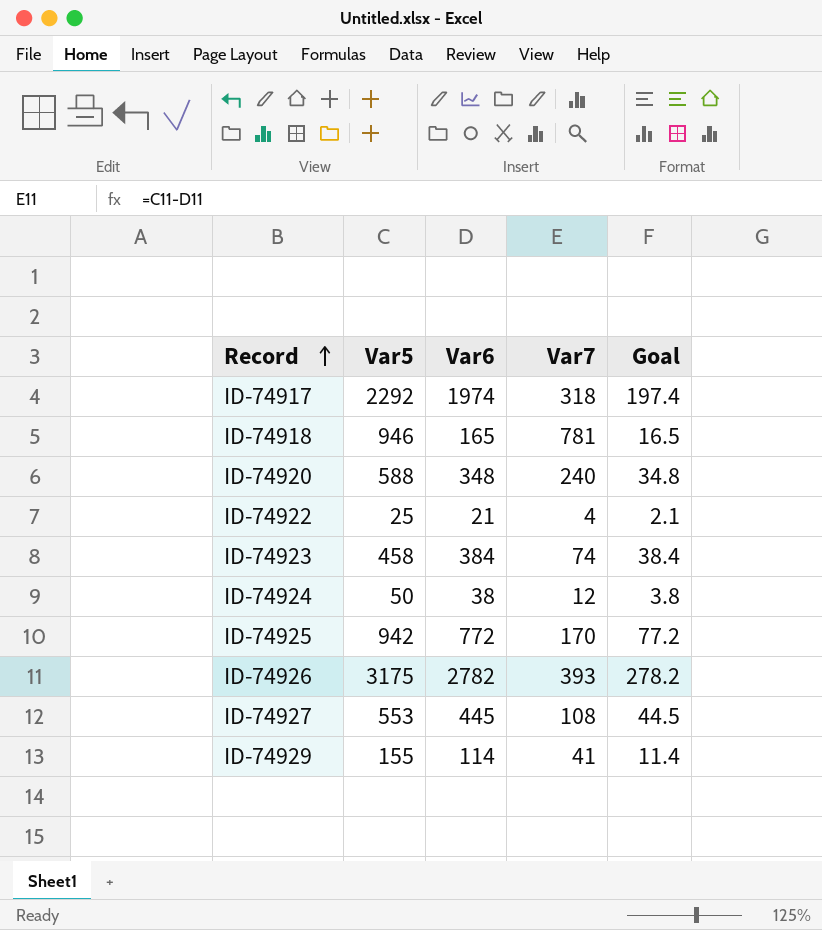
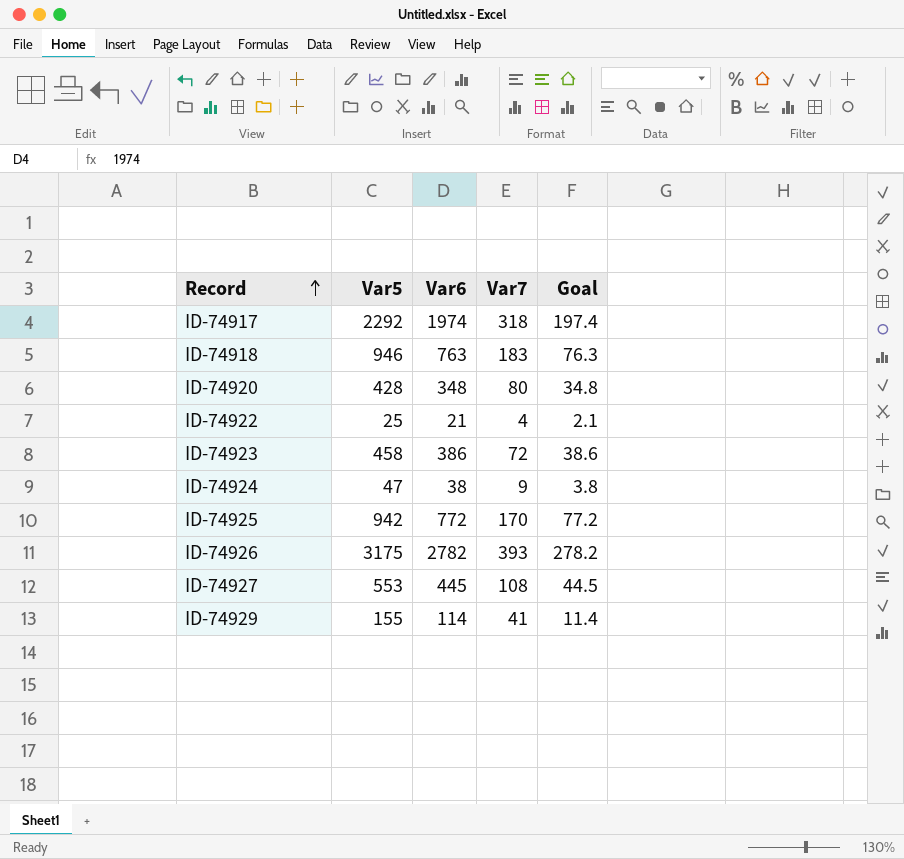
ID-74918 | Var6: 165 -> 763
ID-74918 | Var7: 781 -> 183
ID-74918 | Goal: 16.5 -> 76.3
ID-74920 | Var5: 588 -> 428
ID-74920 | Var7: 240 -> 80
ID-74923 | Var6: 384 -> 386
ID-74923 | Var7: 74 -> 72
ID-74923 | Goal: 38.4 -> 38.6
ID-74924 | Var5: 50 -> 47
ID-74924 | Var7: 12 -> 9

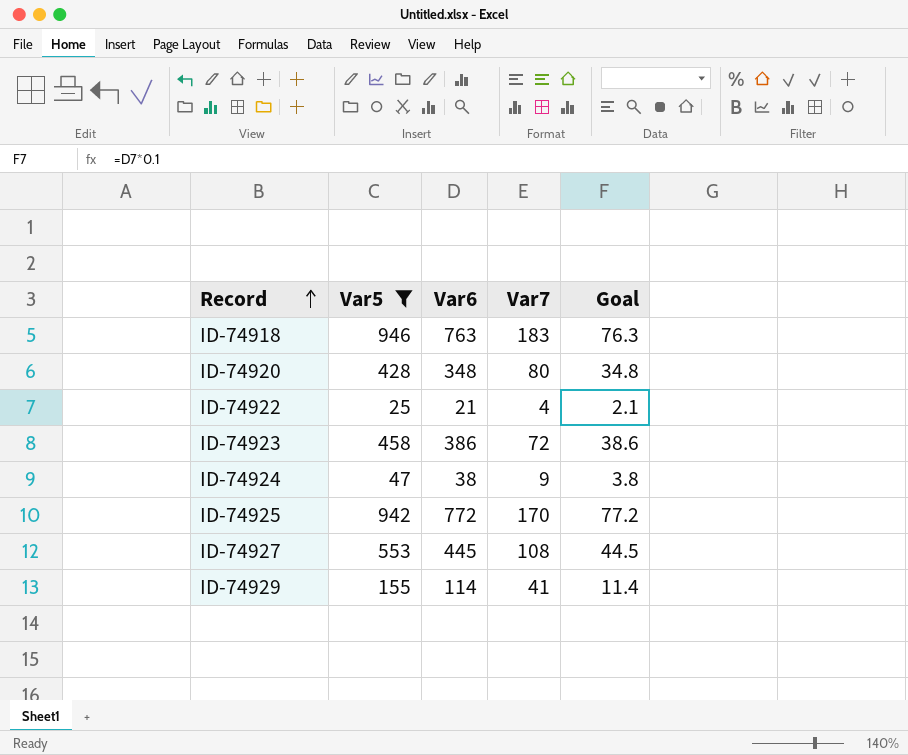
filter: none -> Var5 <= 946

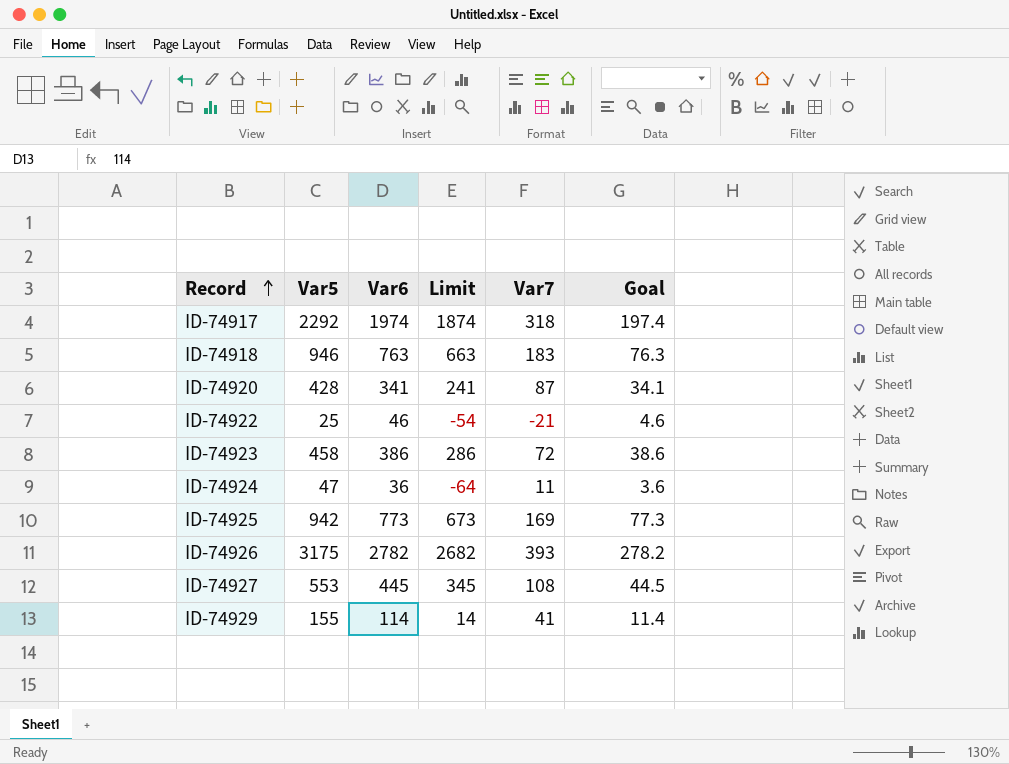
filter: Var5 <= 946 -> none
column Limit | formula: none -> [Var6] - 100
ID-74920 | Var6: 348 -> 341
ID-74920 | Var7: 80 -> 87
ID-74920 | Goal: 34.8 -> 34.1
ID-74922 | Var6: 21 -> 46
ID-74922 | Var7: 4 -> -21
ID-74922 | Goal: 2.1 -> 4.6
ID-74924 | Var6: 38 -> 36
ID-74924 | Var7: 9 -> 11
ID-74924 | Goal: 3.8 -> 3.6
ID-74925 | Var6: 772 -> 773
ID-74925 | Var7: 170 -> 169
ID-74925 | Goal: 77.2 -> 77.3

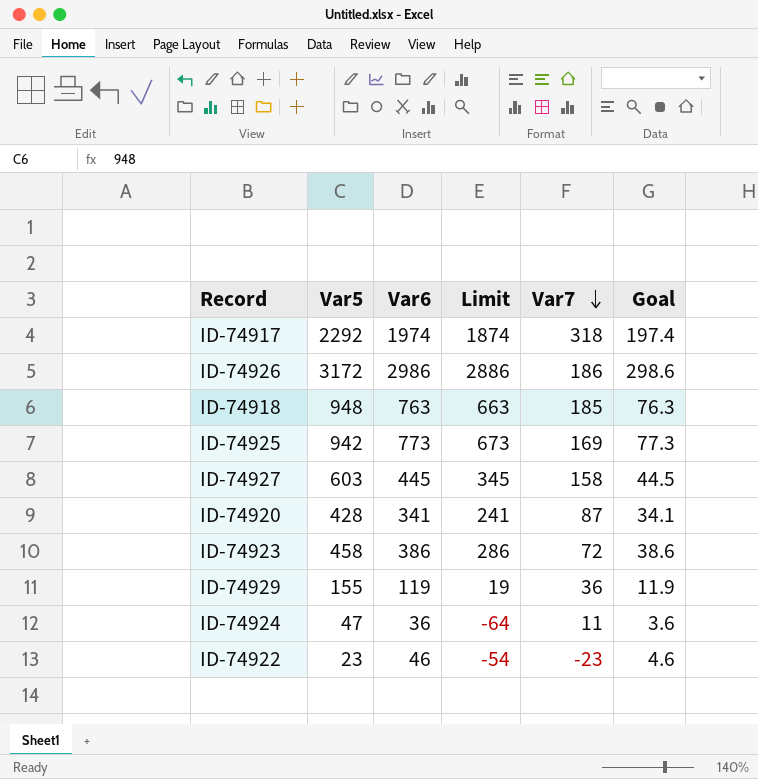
row order: Record ascending -> Var7 descending
ID-74926 | Var5: 3175 -> 3172
ID-74926 | Var6: 2782 -> 2986
ID-74926 | Limit: 2682 -> 2886
ID-74926 | Var7: 393 -> 186
ID-74926 | Goal: 278.2 -> 298.6
ID-74918 | Var5: 946 -> 948
ID-74918 | Var7: 183 -> 185
ID-74927 | Var5: 553 -> 603
ID-74927 | Var7: 108 -> 158
ID-74929 | Var6: 114 -> 119
ID-74929 | Limit: 14 -> 19
ID-74929 | Var7: 41 -> 36
ID-74929 | Goal: 11.4 -> 11.9
ID-74922 | Var5: 25 -> 23
ID-74922 | Var7: -21 -> -23

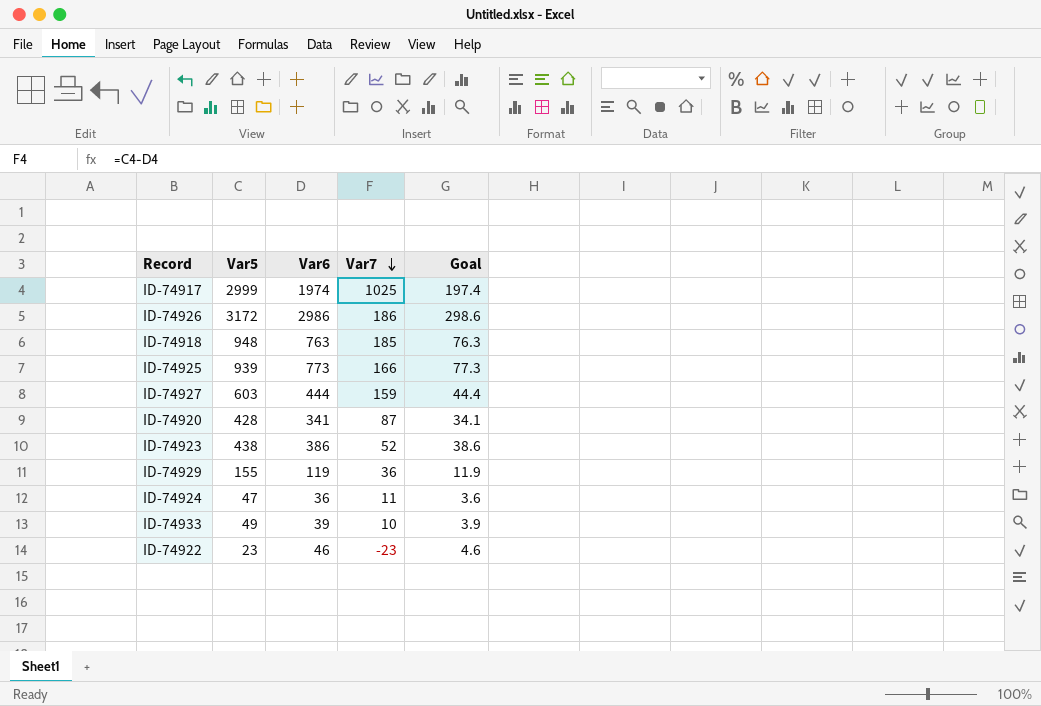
column Limit | formula: [Var6] - 100 -> none
ID-74917 | Var5: 2292 -> 2999
ID-74917 | Var7: 318 -> 1025
ID-74925 | Var5: 942 -> 939
ID-74925 | Var7: 169 -> 166
ID-74927 | Var6: 445 -> 444
ID-74927 | Var7: 158 -> 159
ID-74927 | Goal: 44.5 -> 44.4
ID-74923 | Var5: 458 -> 438
ID-74923 | Var7: 72 -> 52
row ID-74933: none -> 49 | 39 | 10 | 3.9

